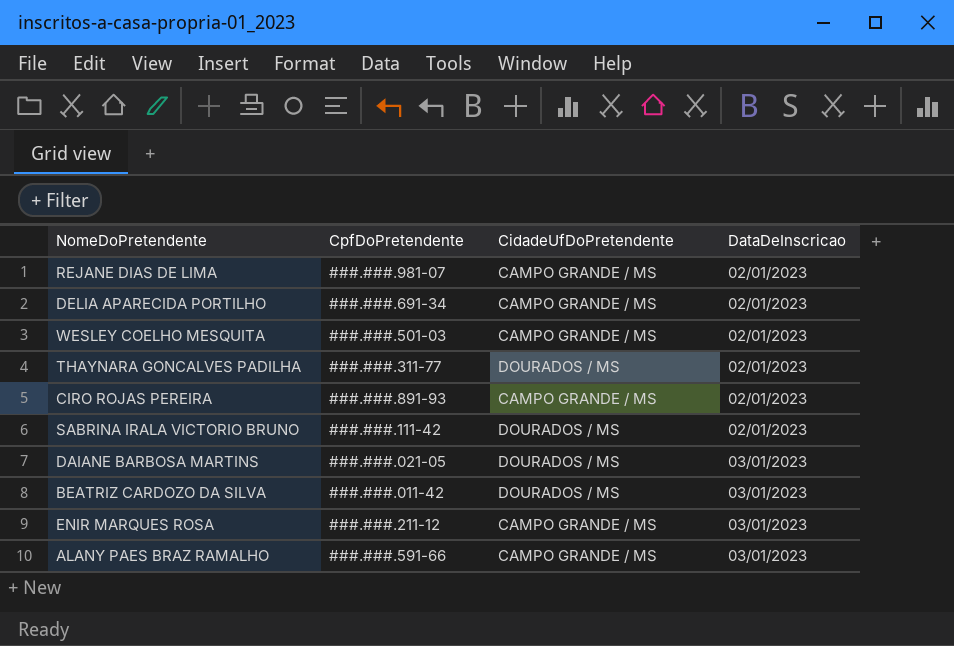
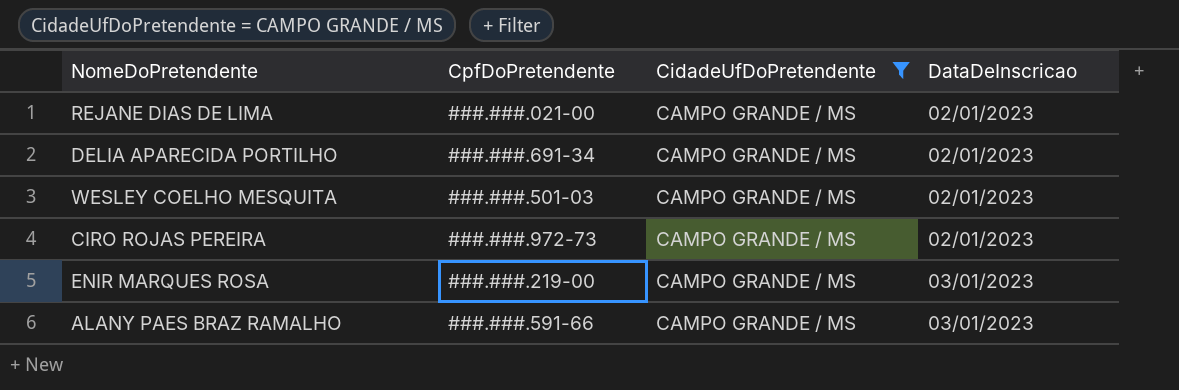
filter: none -> CidadeUfDoPretendente = CAMPO GRANDE / MS
REJANE DIAS DE LIMA | CpfDoPretendente: ###.###.981-07 -> ###.###.021-00
CIRO ROJAS PEREIRA | CpfDoPretendente: ###.###.891-93 -> ###.###.972-73
ENIR MARQUES ROSA | CpfDoPretendente: ###.###.211-12 -> ###.###.219-00

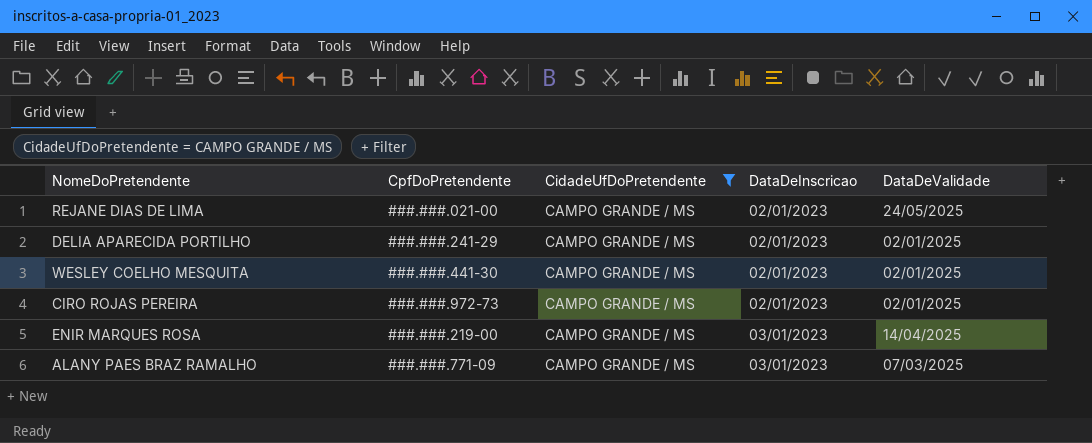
column DataDeValidade | position: none -> 5
DELIA APARECIDA PORTILHO | CpfDoPretendente: ###.###.691-34 -> ###.###.241-29
WESLEY COELHO MESQUITA | CpfDoPretendente: ###.###.501-03 -> ###.###.441-30
ALANY PAES BRAZ RAMALHO | CpfDoPretendente: ###.###.591-66 -> ###.###.771-09

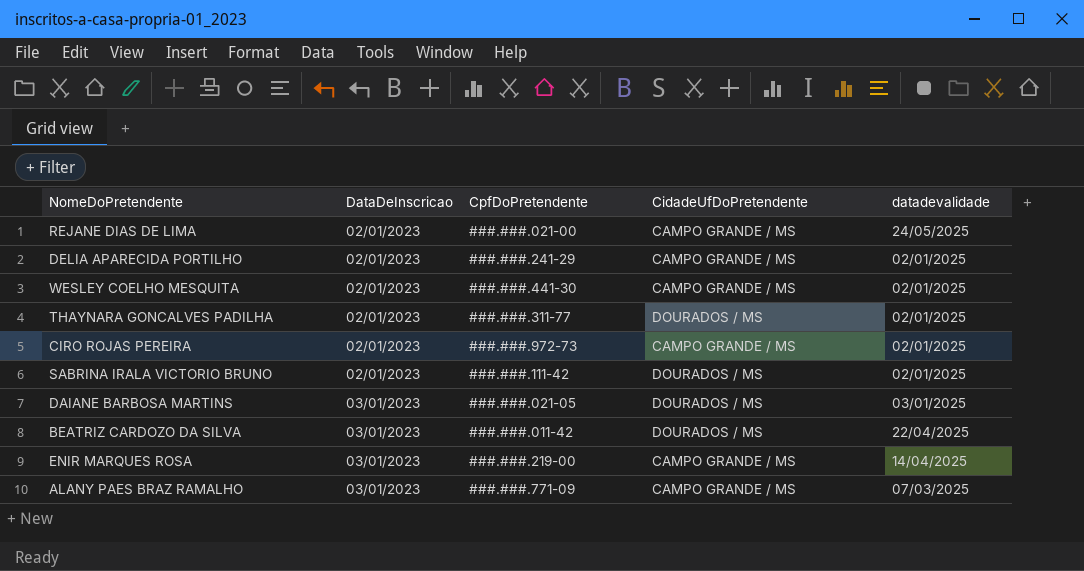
filter: CidadeUfDoPretendente = CAMPO GRANDE / MS -> none
column DataDeInscricao | position: 4 -> 2
column name: DataDeValidade -> datadevalidade

